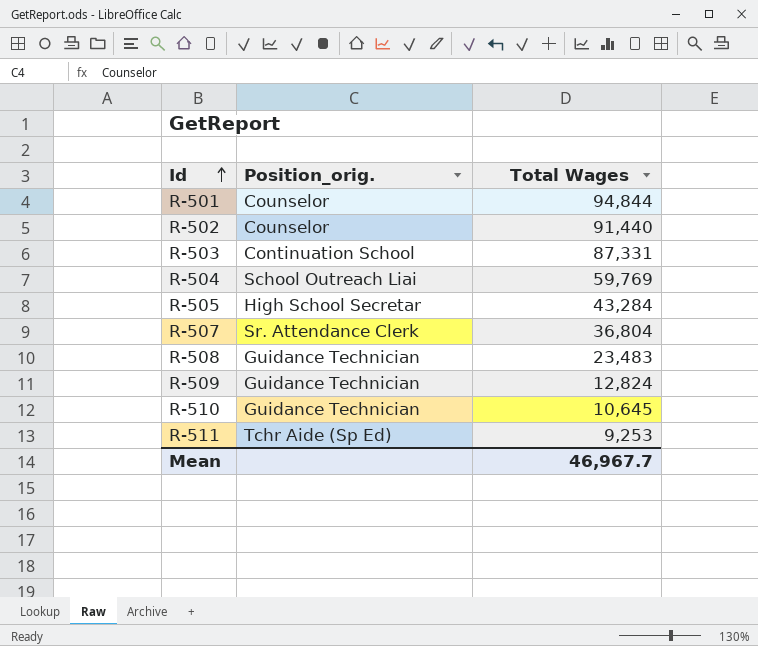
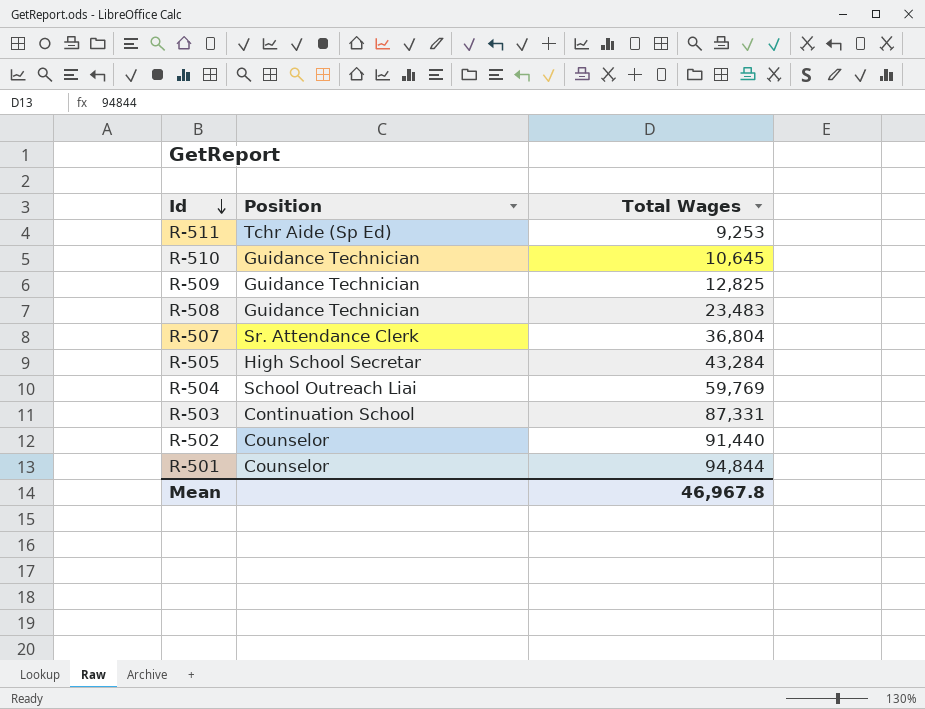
row order: Id ascending -> Id descending
column name: Position_orig. -> Position
R-509 | Total Wages: 12,824 -> 12,825
Mean | Total Wages: 46,967.7 -> 46,967.8

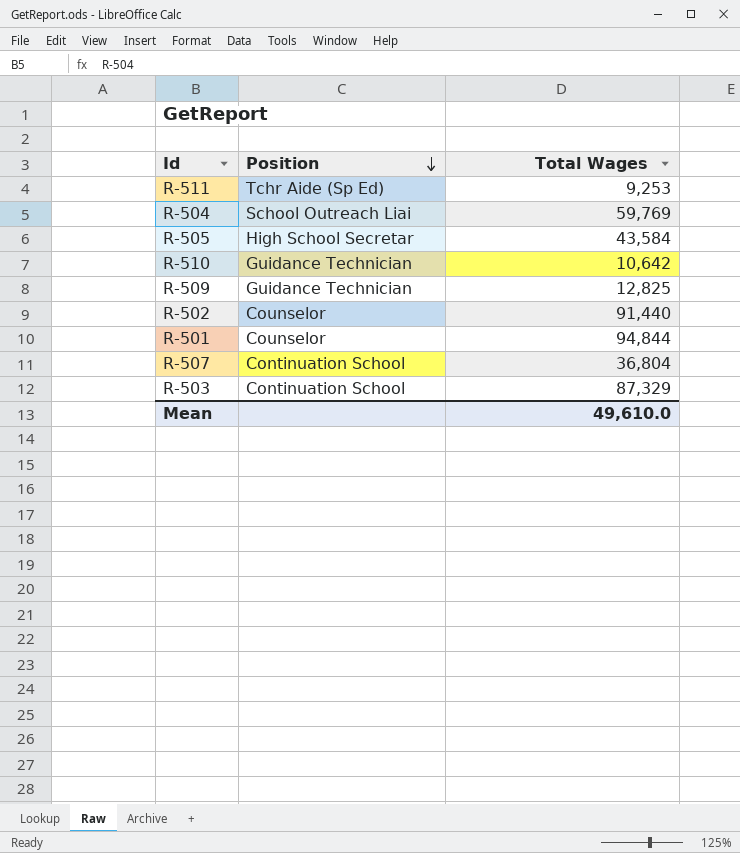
row order: Id descending -> Position descending
row R-508: Guidance Technician | 23,483 -> none
R-505 | Total Wages: 43,284 -> 43,584
R-510 | Total Wages: 10,645 -> 10,642
R-507 | Position: Sr. Attendance Clerk -> Continuation School
R-503 | Total Wages: 87,331 -> 87,329
Mean | Total Wages: 46,967.8 -> 49,610.0

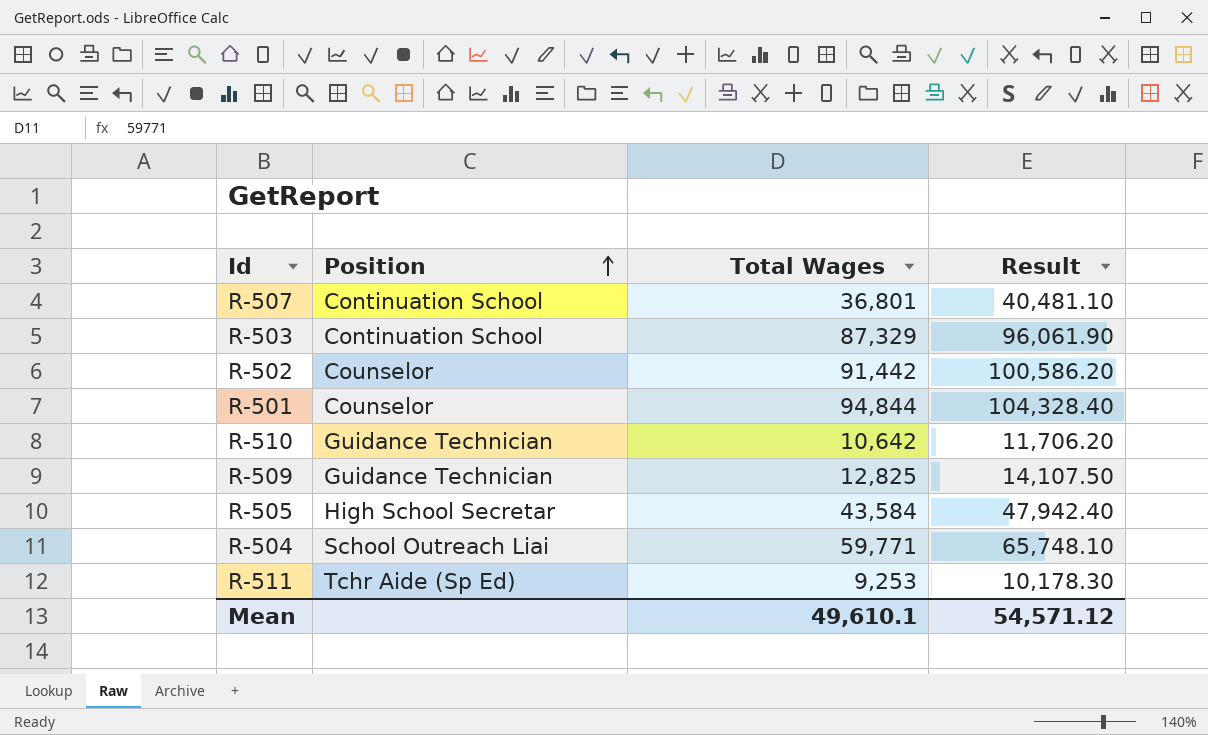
row order: Position descending -> Position ascending
column Result | formula: none -> [Total Wages] * 1.1
R-507 | Total Wages: 36,804 -> 36,801
R-502 | Total Wages: 91,440 -> 91,442
R-504 | Total Wages: 59,769 -> 59,771
Mean | Total Wages: 49,610.0 -> 49,610.1

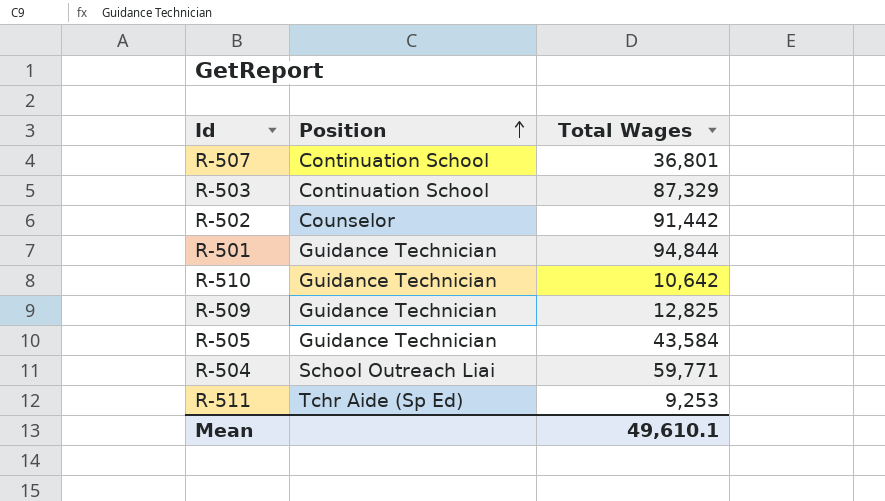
column Result | formula: [Total Wages] * 1.1 -> none
R-501 | Position: Counselor -> Guidance Technician
R-505 | Position: High School Secretar -> Guidance Technician

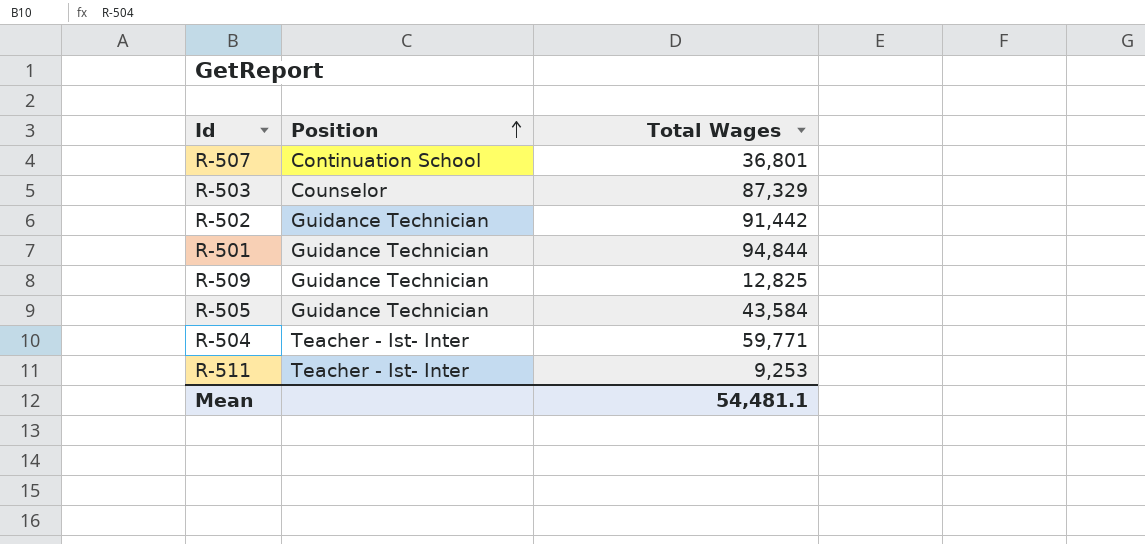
row R-510: Guidance Technician | 10,642 -> none
R-503 | Position: Continuation School -> Counselor
R-502 | Position: Counselor -> Guidance Technician
R-504 | Position: School Outreach Liai -> Teacher - Ist- Inter
R-511 | Position: Tchr Aide (Sp Ed) -> Teacher - Ist- Inter
Mean | Total Wages: 49,610.1 -> 54,481.1

